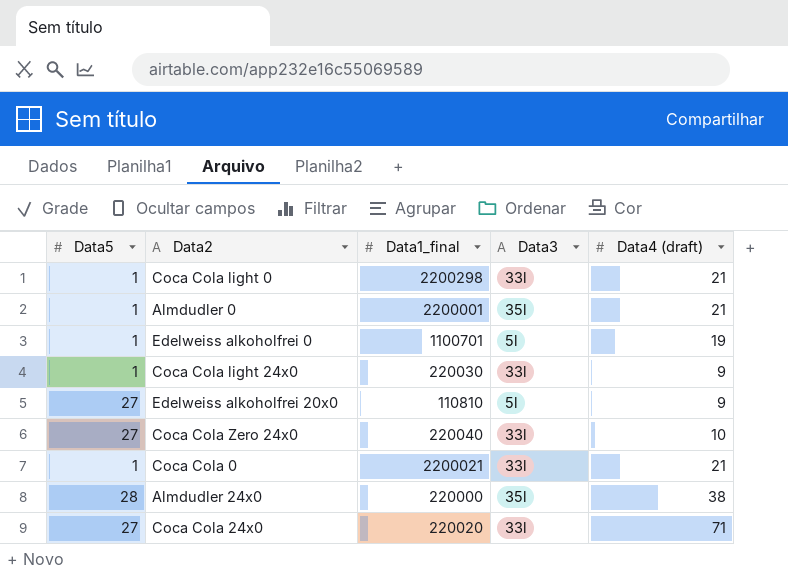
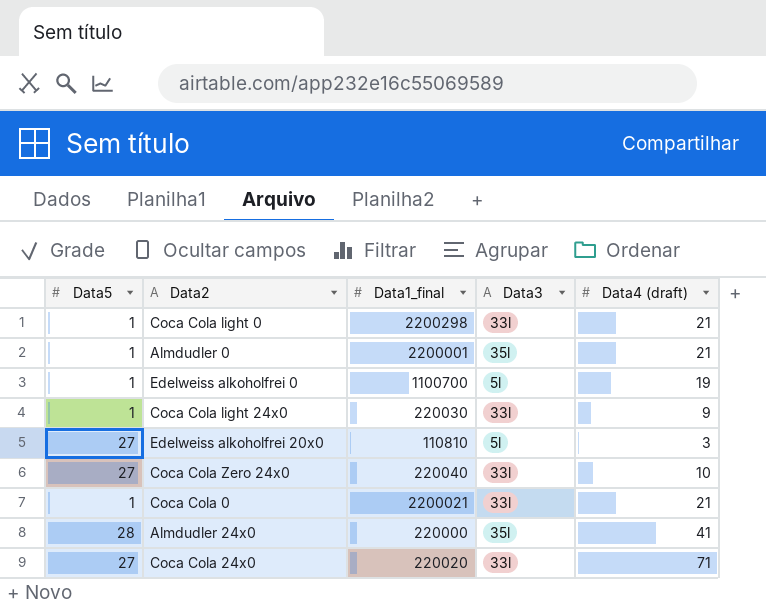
Edelweiss alkoholfrei 0 | Data1_final: 1100701 -> 1100700
Edelweiss alkoholfrei 20x0 | Data4 (draft): 9 -> 3
Almdudler 24x0 | Data4 (draft): 38 -> 41

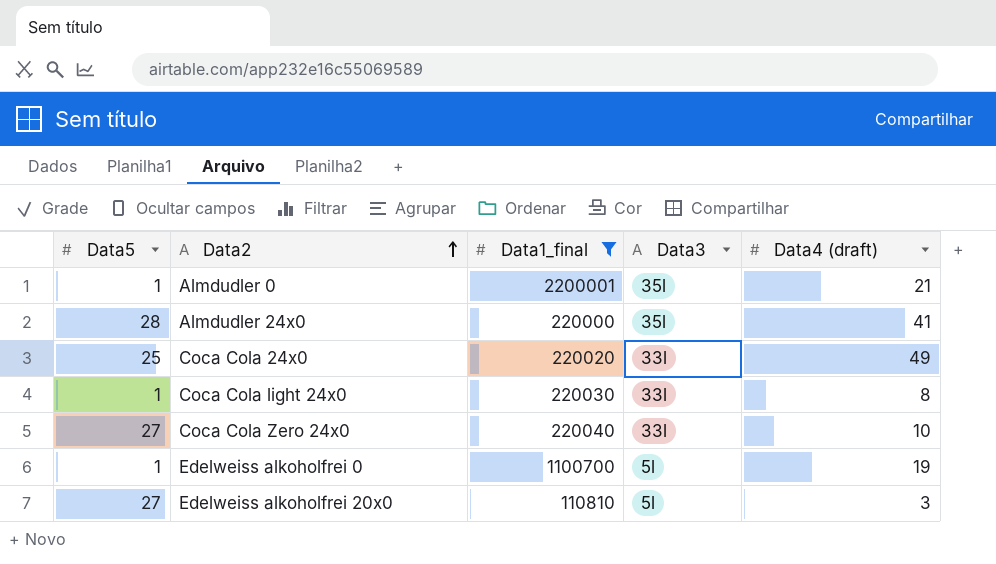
filter: none -> Data1_final <= 2200001
row order: none -> Data2 ascending
Coca Cola 24x0 | Data5: 27 -> 25
Coca Cola 24x0 | Data4 (draft): 71 -> 49
Coca Cola light 24x0 | Data4 (draft): 9 -> 8

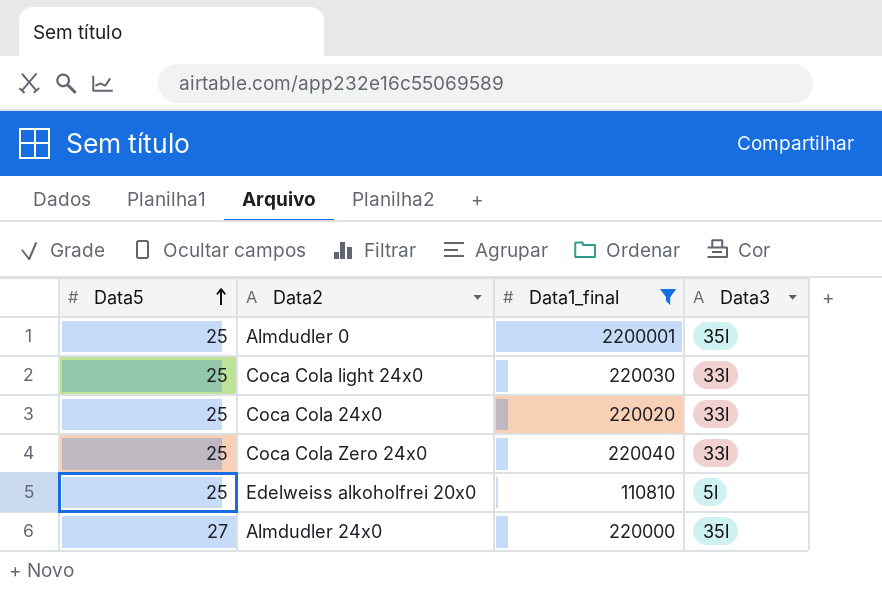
row order: Data2 ascending -> Data5 ascending
column Data4 (draft) | position: 5 -> none
row Edelweiss alkoholfrei 0: 1 | 1100700 | 5l | 19 -> none
Almdudler 0 | Data5: 1 -> 25
Coca Cola light 24x0 | Data5: 1 -> 25
Coca Cola Zero 24x0 | Data5: 27 -> 25
Edelweiss alkoholfrei 20x0 | Data5: 27 -> 25
Almdudler 24x0 | Data5: 28 -> 27

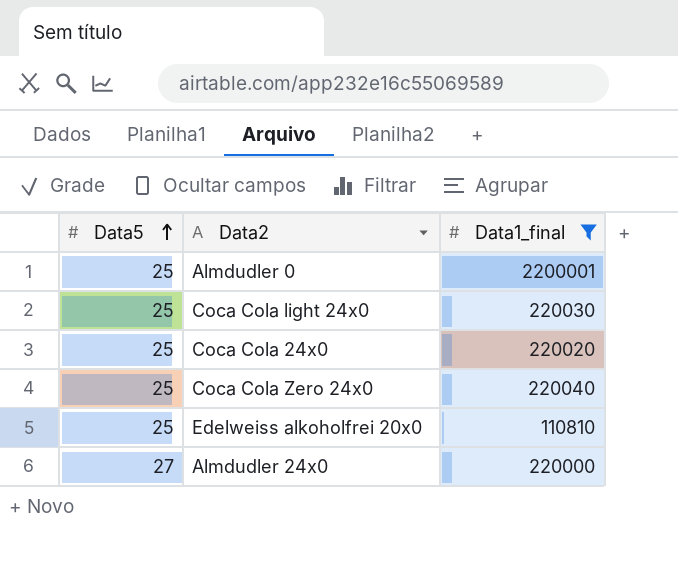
column Data3 | position: 4 -> none

